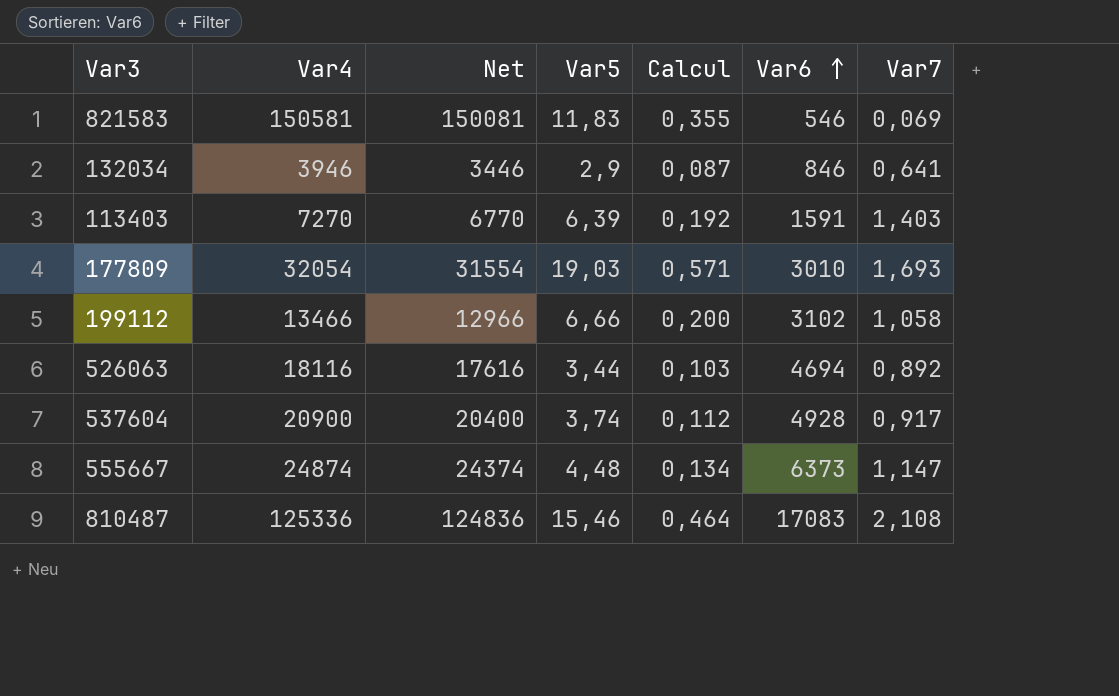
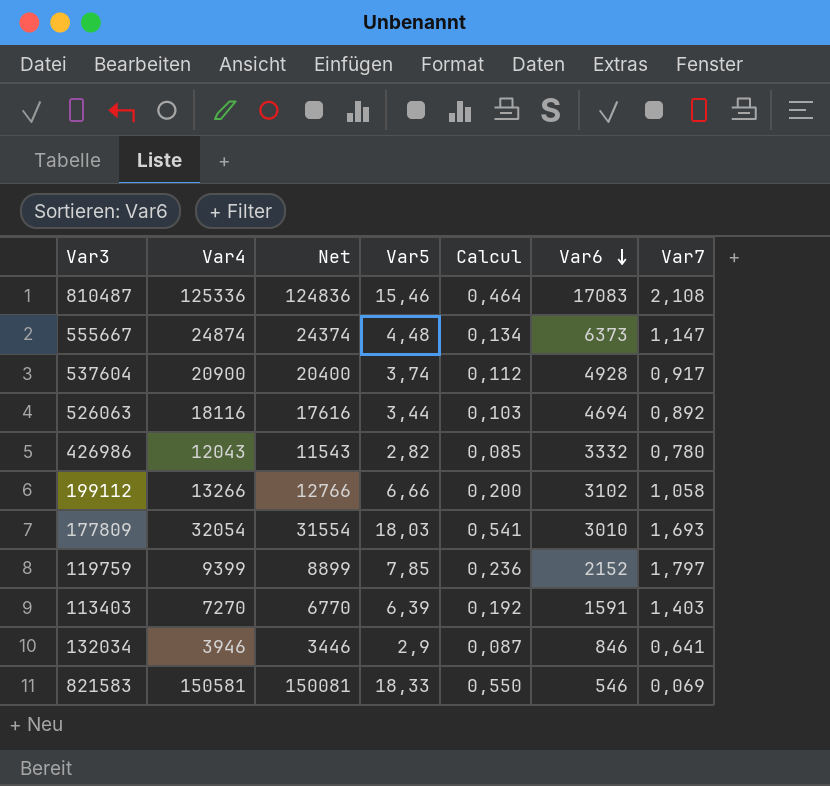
row order: Var6 ascending -> Var6 descending
row 426986: none -> 12043 | 11543 | 2,82 | 0,085 | 3332 | 0,780
199112 | Var4: 13466 -> 13266
199112 | Net: 12966 -> 12766
177809 | Var5: 19,03 -> 18,03
177809 | Calcul: 0,571 -> 0,541
row 119759: none -> 9399 | 8899 | 7,85 | 0,236 | 2152 | 1,797
821583 | Var5: 11,83 -> 18,33
821583 | Calcul: 0,355 -> 0,550

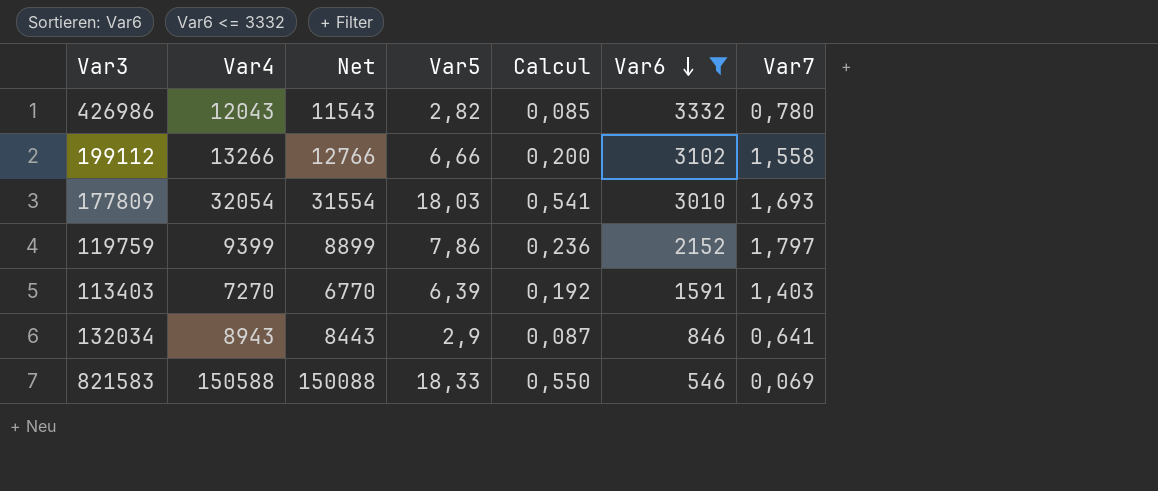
filter: none -> Var6 <= 3332
199112 | Var7: 1,058 -> 1,558
119759 | Var5: 7,85 -> 7,86
132034 | Var4: 3946 -> 8943
132034 | Net: 3446 -> 8443
821583 | Var4: 150581 -> 150588
821583 | Net: 150081 -> 150088

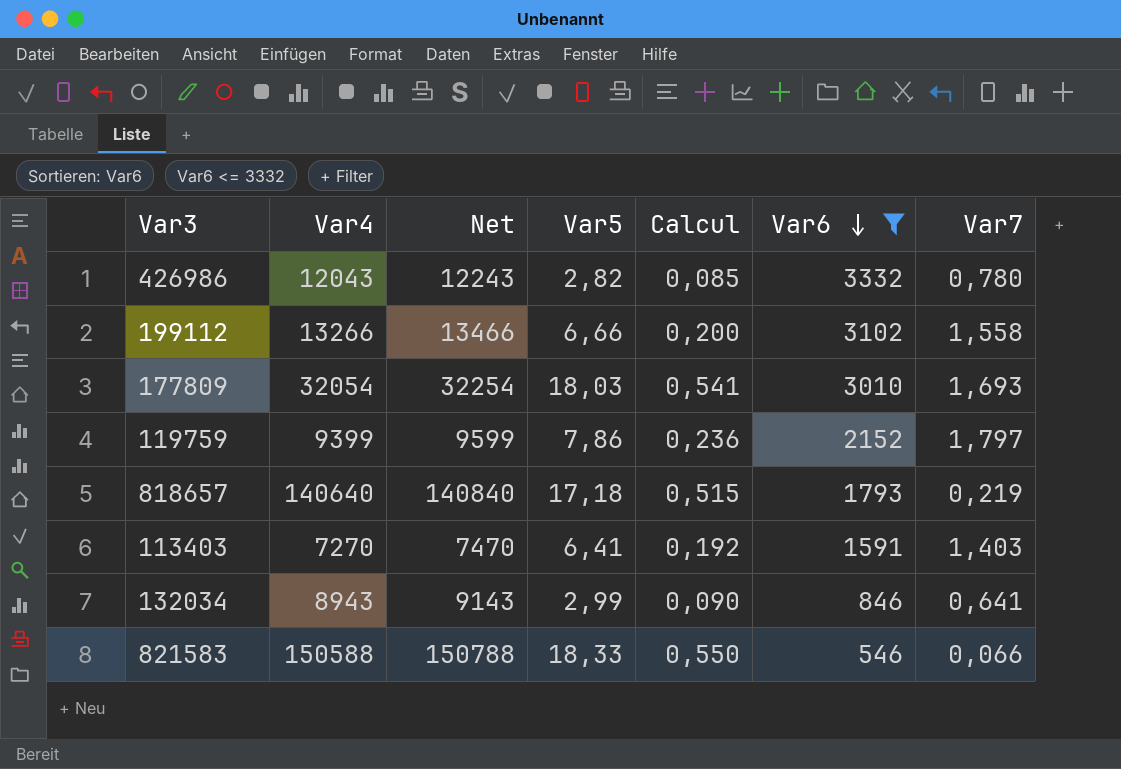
column Net | formula: [Var4] - 500 -> [Var4] + 200
row 818657: none -> 140640 | 140840 | 17,18 | 0,515 | 1793 | 0,219
113403 | Var5: 6,39 -> 6,41
132034 | Var5: 2,9 -> 2,99
132034 | Calcul: 0,087 -> 0,090
821583 | Var7: 0,069 -> 0,066

